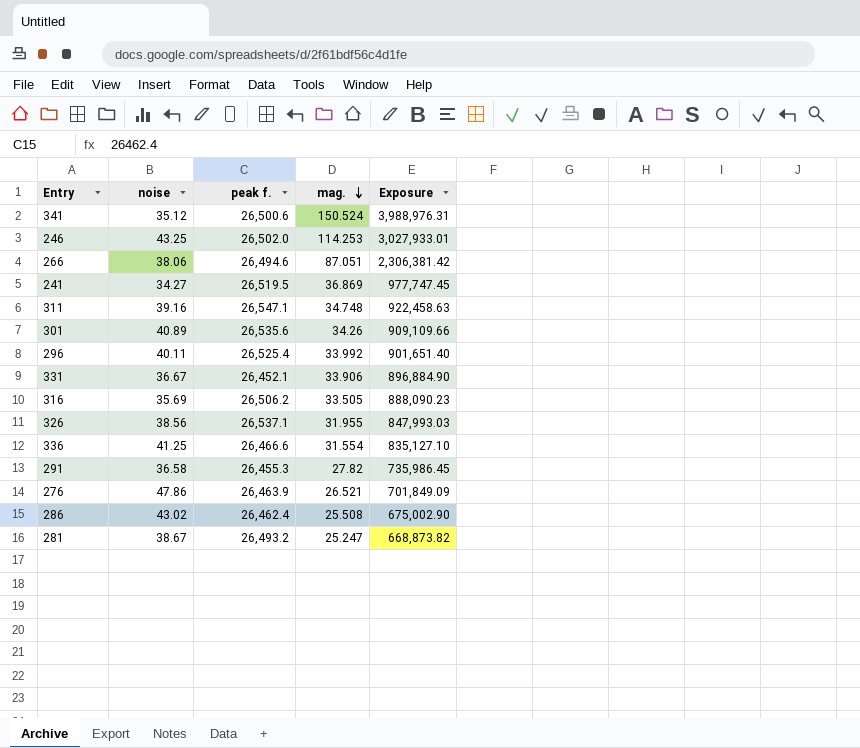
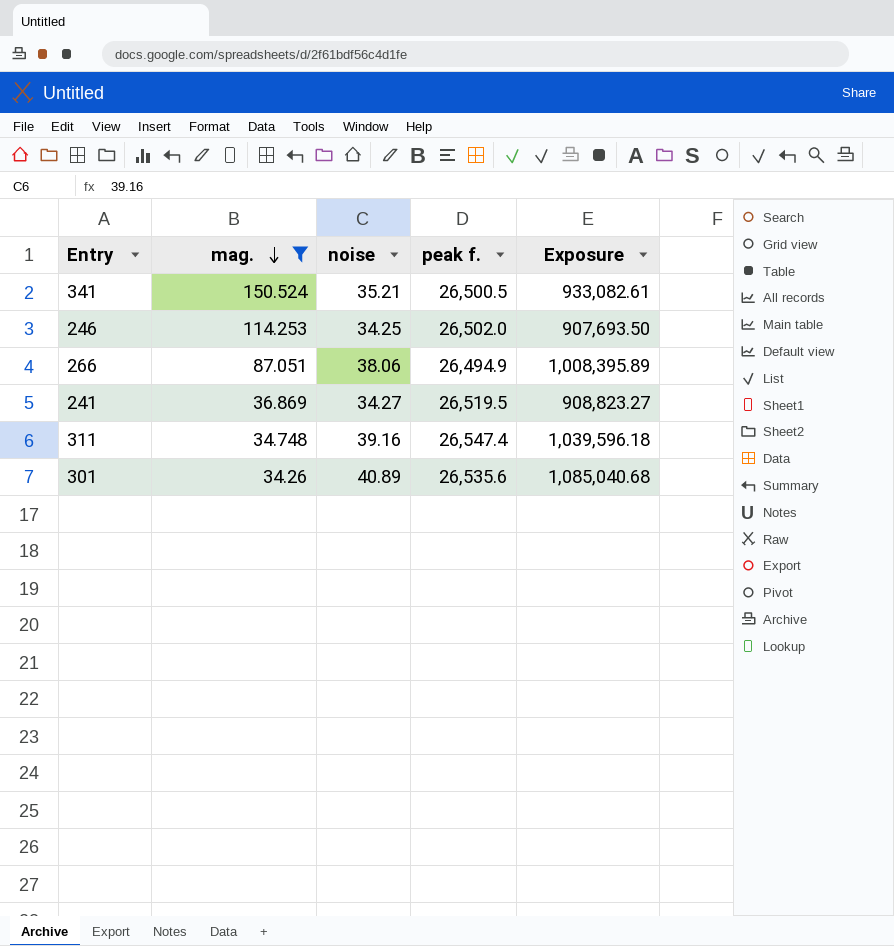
filter: none -> mag. >= 34.26
column mag. | position: 4 -> 2
column Exposure | formula: [peak f.] * [mag.] -> [noise] * [peak f.]
341 | noise: 35.12 -> 35.21
341 | peak f.: 26,500.6 -> 26,500.5
246 | noise: 43.25 -> 34.25
266 | peak f.: 26,494.6 -> 26,494.9
311 | peak f.: 26,547.1 -> 26,547.4

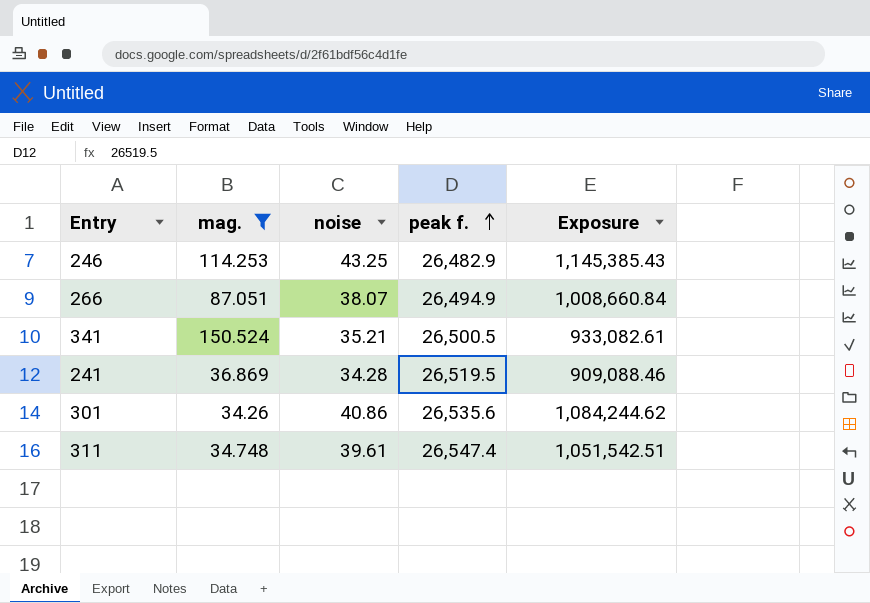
row order: mag. descending -> peak f. ascending
246 | noise: 34.25 -> 43.25
246 | peak f.: 26,502.0 -> 26,482.9
246 | Exposure: 907,693.50 -> 1,145,385.43
266 | noise: 38.06 -> 38.07
266 | Exposure: 1,008,395.89 -> 1,008,660.84
241 | noise: 34.27 -> 34.28
241 | Exposure: 908,823.27 -> 909,088.46
301 | noise: 40.89 -> 40.86
301 | Exposure: 1,085,040.68 -> 1,084,244.62
311 | noise: 39.16 -> 39.61
311 | Exposure: 1,039,596.18 -> 1,051,542.51

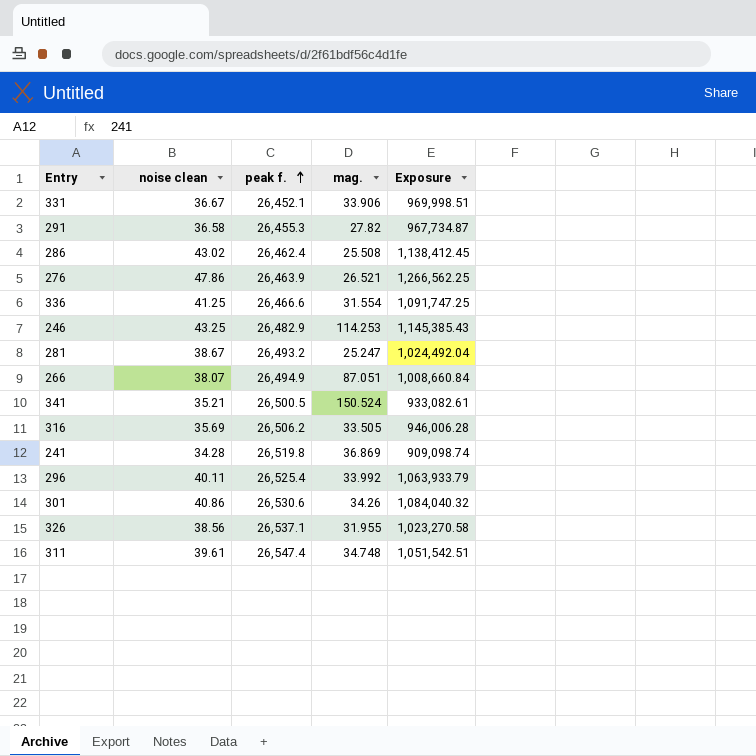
filter: mag. >= 34.26 -> none
column name: noise -> noise clean
column mag. | position: 2 -> 4
241 | peak f.: 26,519.5 -> 26,519.8
241 | Exposure: 909,088.46 -> 909,098.74
301 | peak f.: 26,535.6 -> 26,530.6
301 | Exposure: 1,084,244.62 -> 1,084,040.32

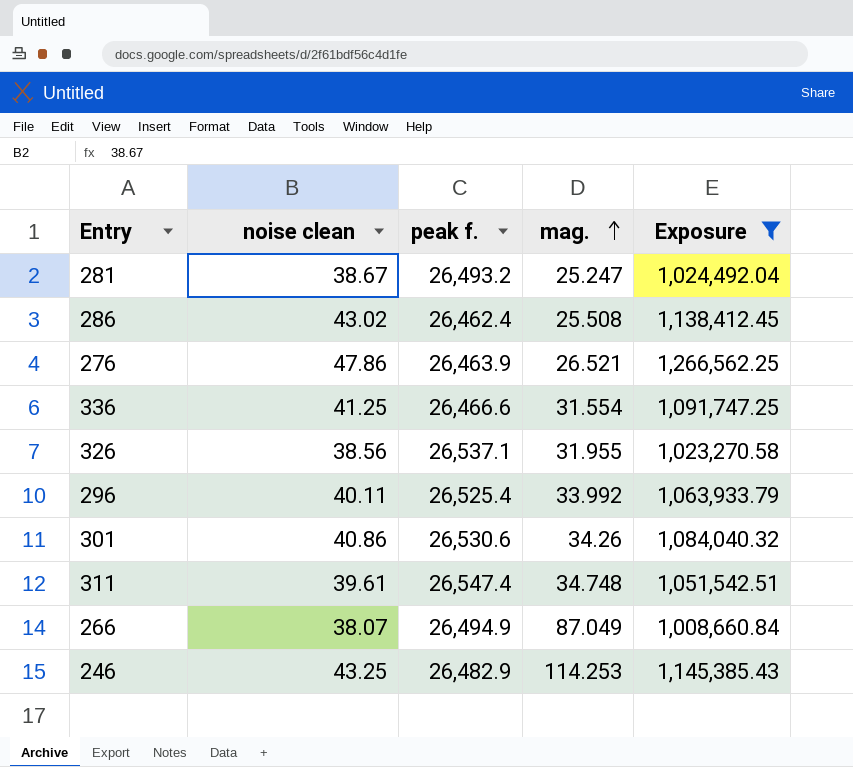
filter: none -> Exposure >= 1,008,660.84
row order: peak f. ascending -> mag. ascending
266 | mag.: 87.051 -> 87.049

